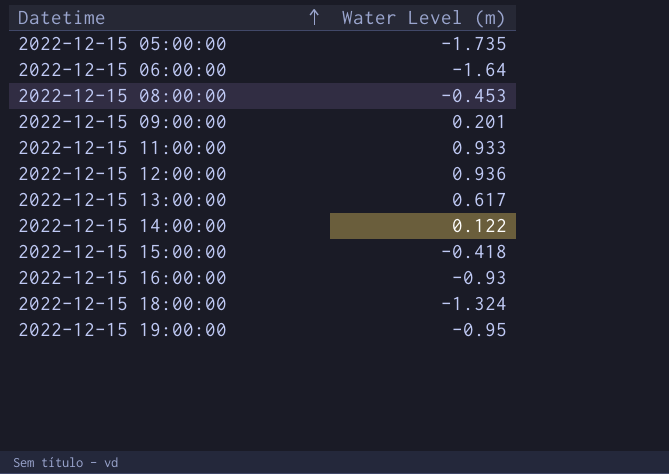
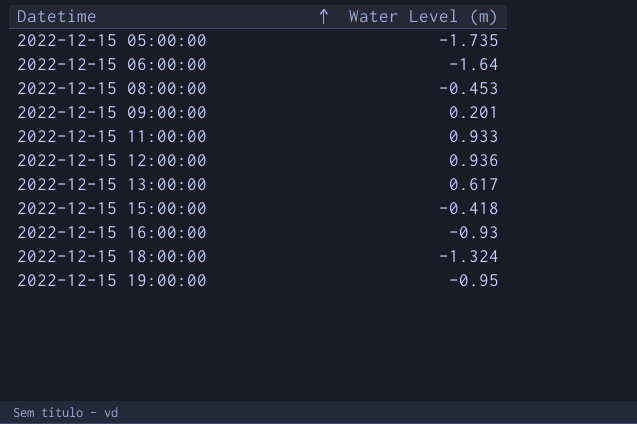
row 2022-12-15 14:00:00: 0.122 -> none

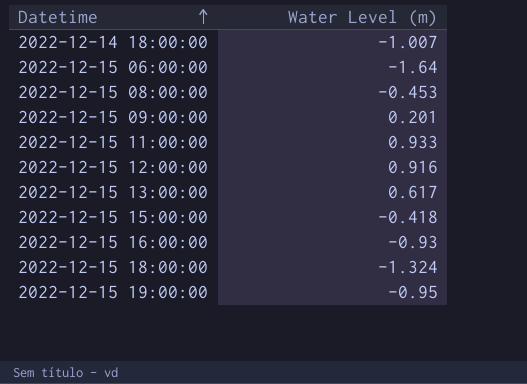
row 2022-12-15 05:00:00: -1.735 -> none
row 2022-12-14 18:00:00: none -> -1.007
2022-12-15 12:00:00 | Water Level (m): 0.936 -> 0.916

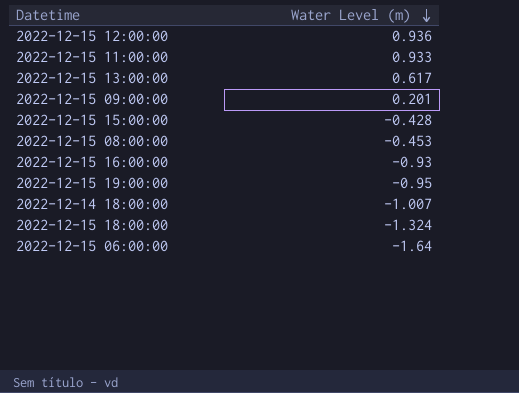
row order: Datetime ascending -> Water Level (m) descending
2022-12-15 12:00:00 | Water Level (m): 0.916 -> 0.936
2022-12-15 15:00:00 | Water Level (m): -0.418 -> -0.428

